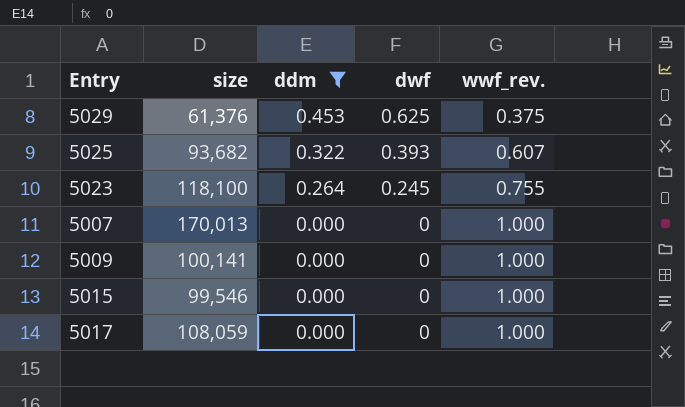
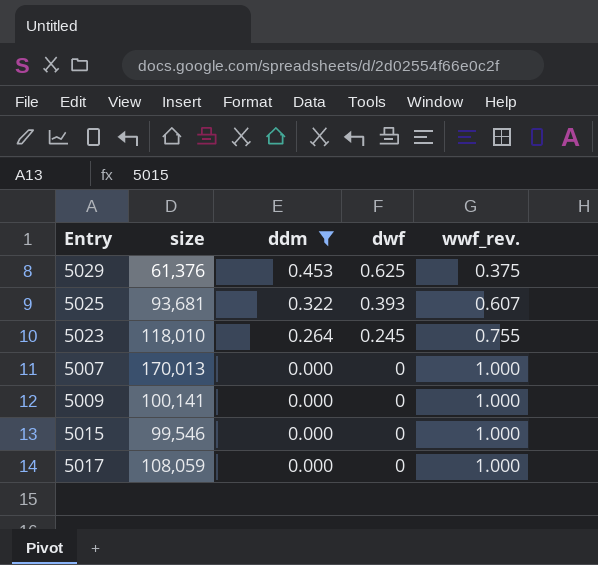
5025 | size: 93,682 -> 93,681
5023 | size: 118,100 -> 118,010

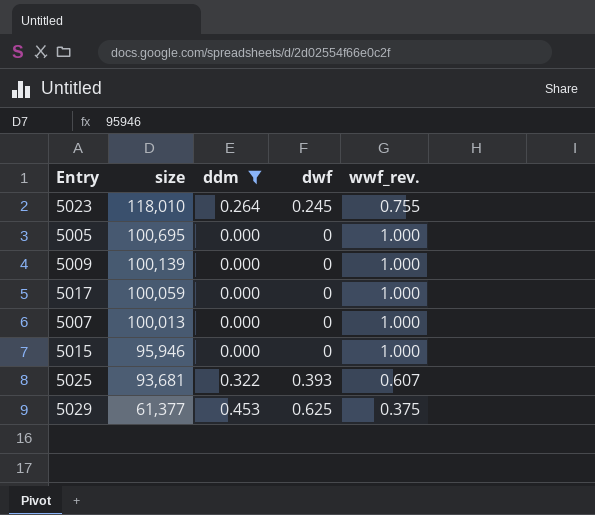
row order: ddm descending -> size descending
row 5005: none -> 100,695 | 0.000 | 0 | 1.000
5009 | size: 100,141 -> 100,139
5017 | size: 108,059 -> 100,059
5007 | size: 170,013 -> 100,013
5015 | size: 99,546 -> 95,946
5029 | size: 61,376 -> 61,377

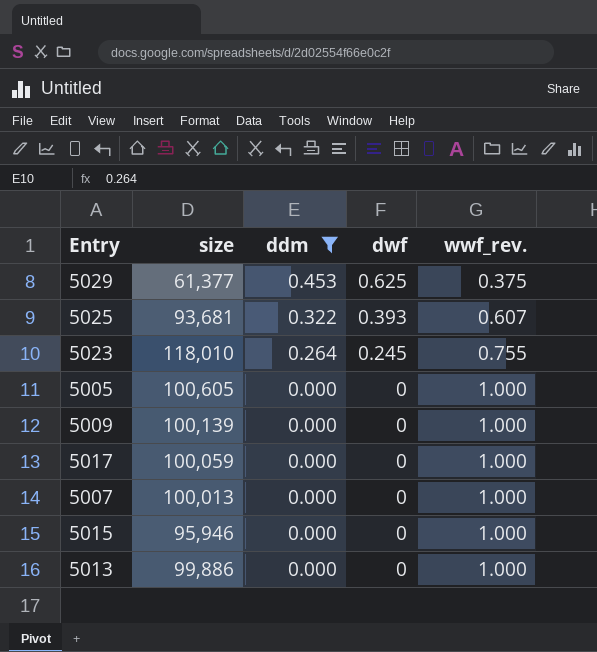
row order: size descending -> ddm descending
5005 | size: 100,695 -> 100,605
row 5013: none -> 99,886 | 0.000 | 0 | 1.000

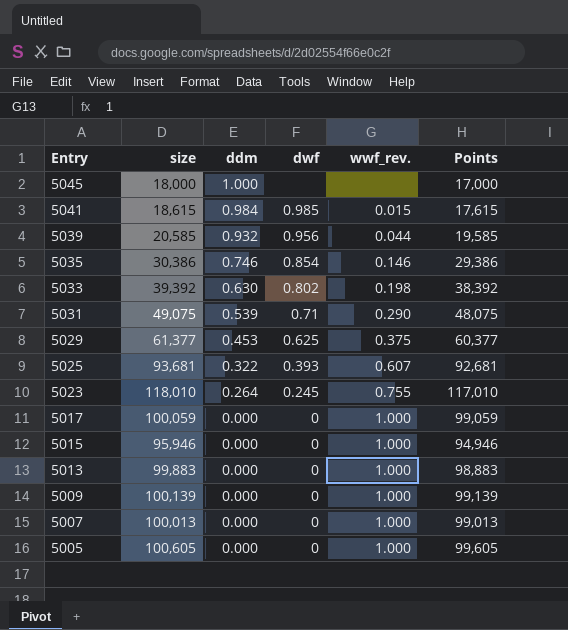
filter: ddm <= 0.453 -> none
row order: ddm descending -> Entry descending
column Points | formula: none -> [size] - 1000
5013 | size: 99,886 -> 99,883

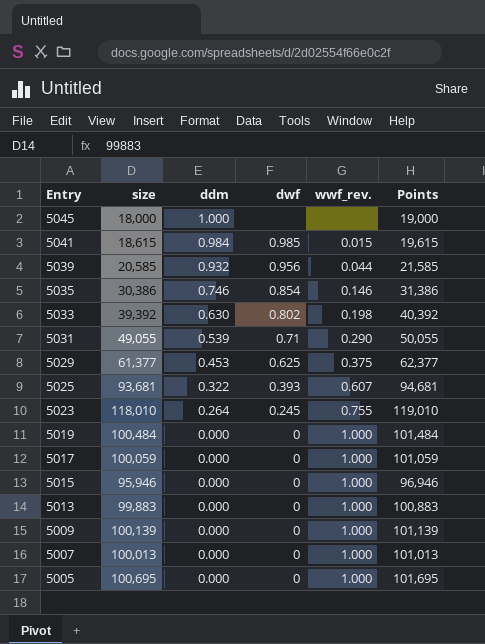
column Points | formula: [size] - 1000 -> [size] + 1000
5031 | size: 49,075 -> 49,055
row 5019: none -> 100,484 | 0.000 | 0 | 1.000 | 101,484
5005 | size: 100,605 -> 100,695

